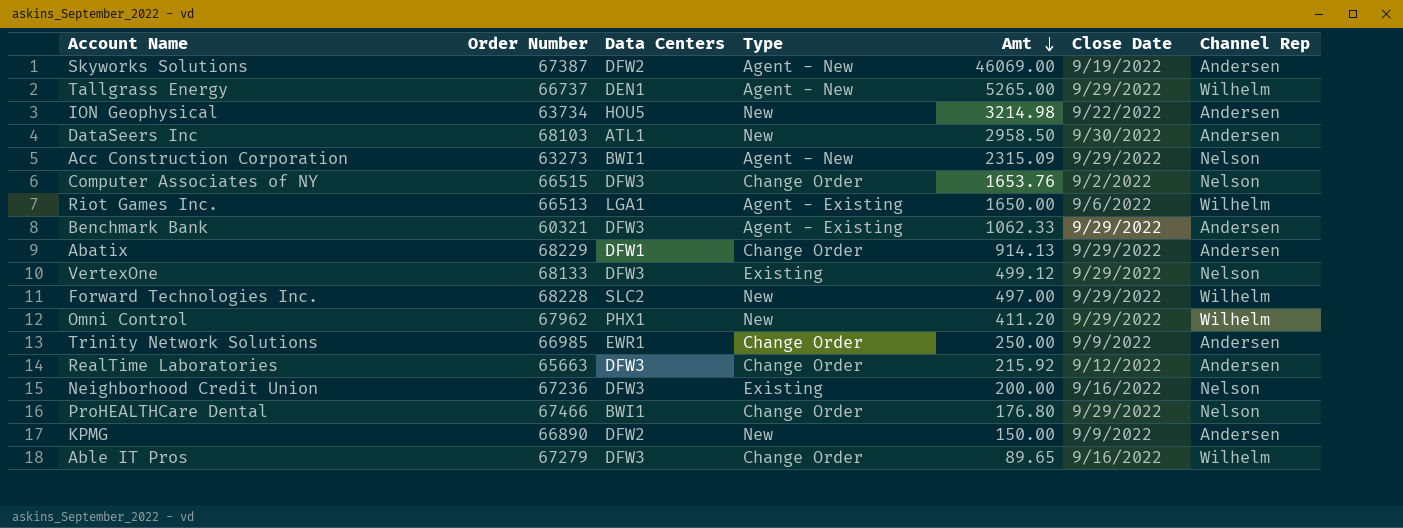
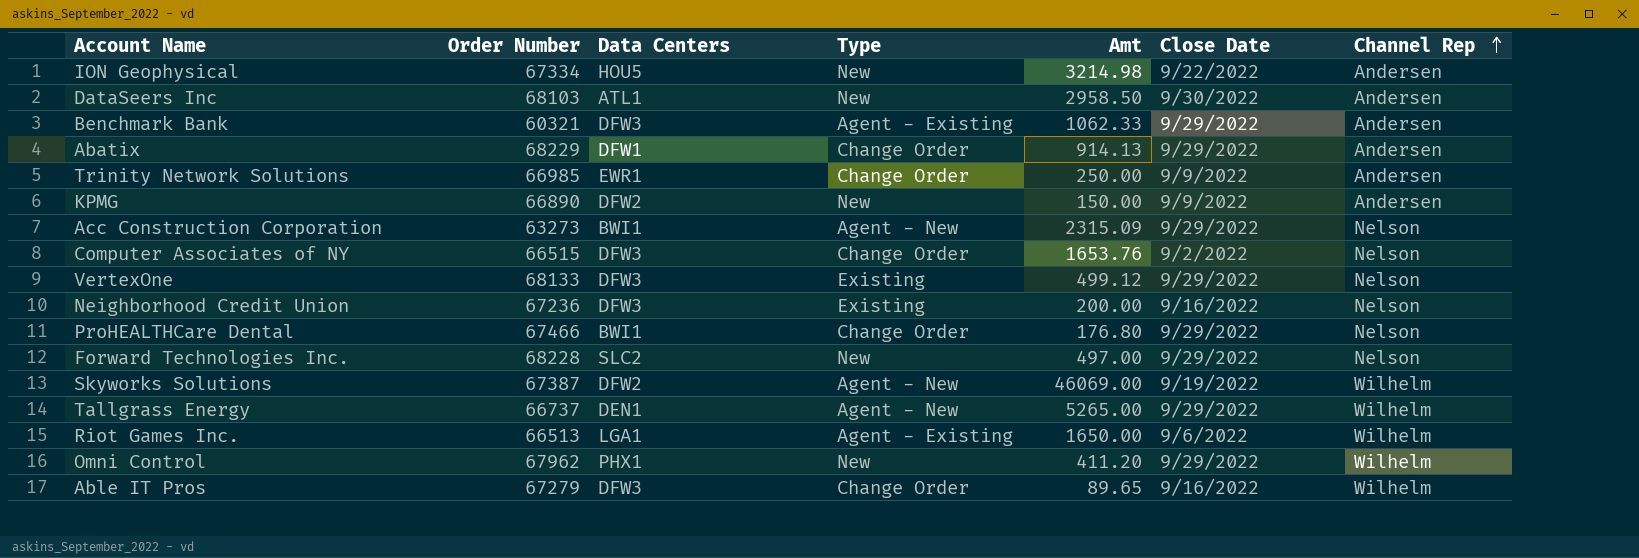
row order: Amt descending -> Channel Rep ascending
row RealTime Laboratories: 65663 | DFW3 | Change Order | 215.92 | 9/12/2022 | Andersen -> none
ION Geophysical | Order Number: 63734 -> 67334
Forward Technologies Inc. | Channel Rep: Wilhelm -> Nelson
Skyworks Solutions | Channel Rep: Andersen -> Wilhelm

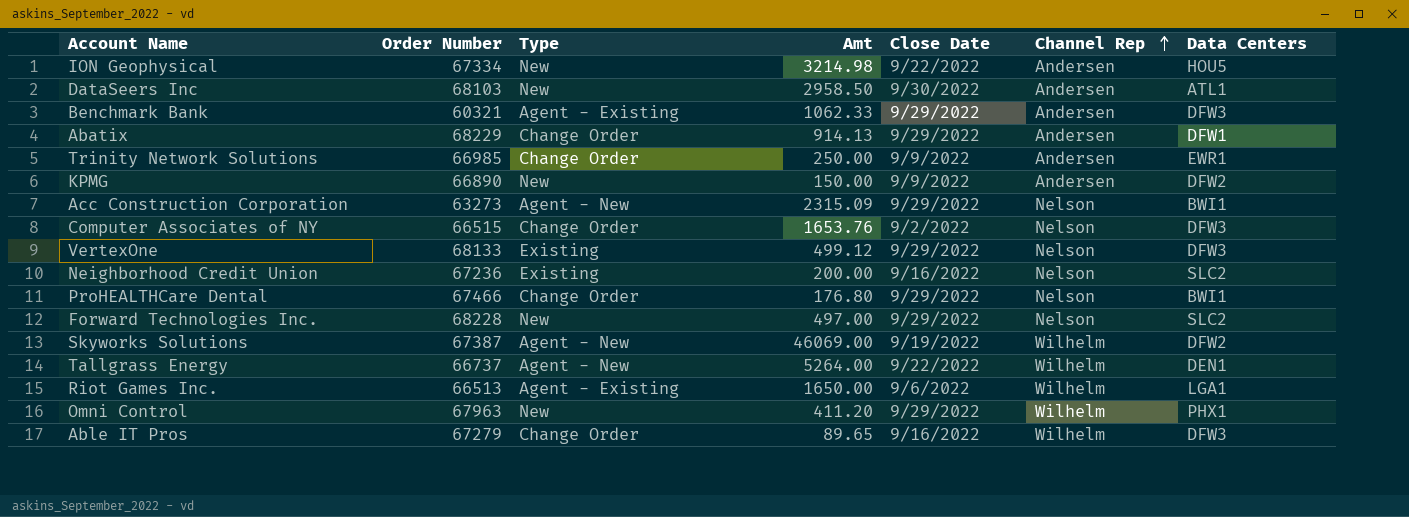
column Data Centers | position: 3 -> 7
Neighborhood Credit Union | Data Centers: DFW3 -> SLC2
Tallgrass Energy | Amt: 5265.00 -> 5264.00
Tallgrass Energy | Close Date: 9/29/2022 -> 9/22/2022
Omni Control | Order Number: 67962 -> 67963

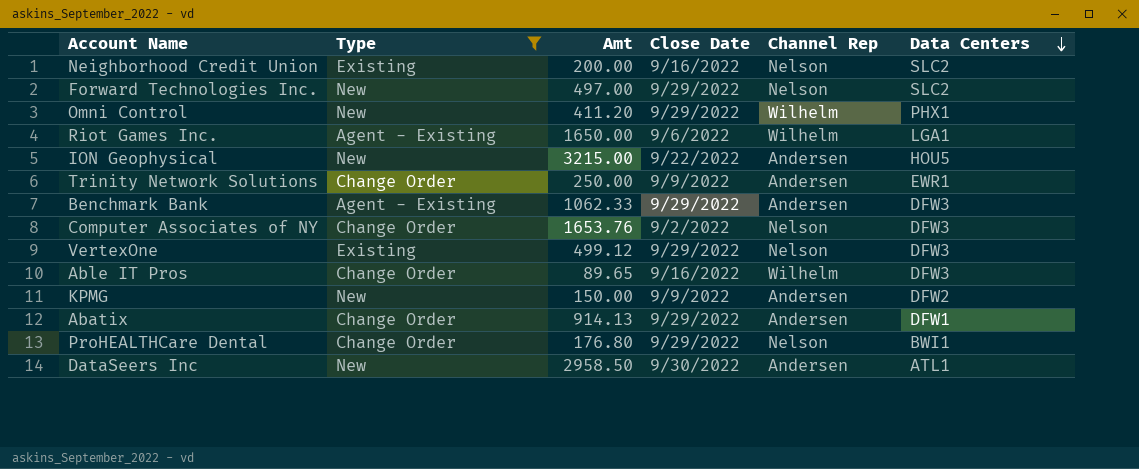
filter: none -> Type != Agent - New
row order: Channel Rep ascending -> Data Centers descending
column Order Number | position: 2 -> none
ION Geophysical | Amt: 3214.98 -> 3215.00

